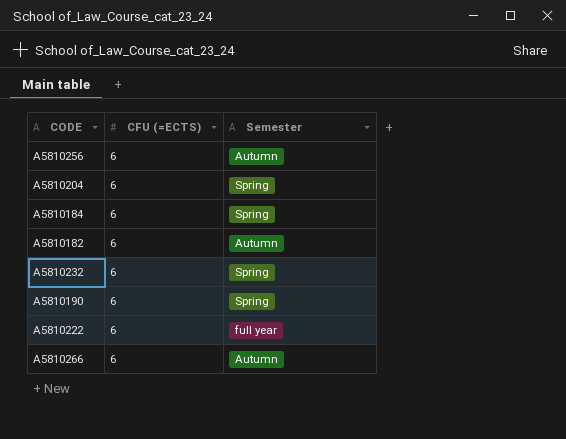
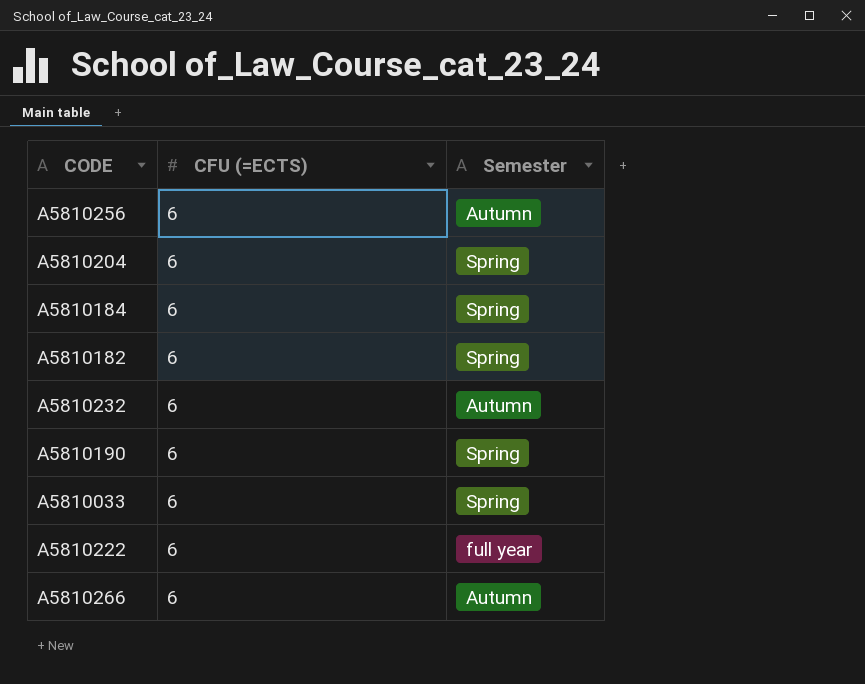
A5810182 | Semester: Autumn -> Spring
A5810232 | Semester: Spring -> Autumn
row A5810033: none -> 6 | Spring

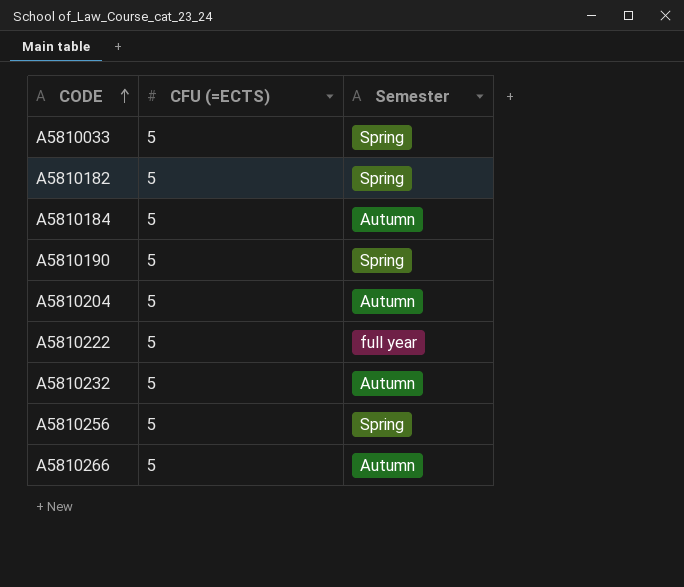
row order: none -> CODE ascending
A5810033 | CFU (=ECTS): 6 -> 5
A5810182 | CFU (=ECTS): 6 -> 5
A5810184 | CFU (=ECTS): 6 -> 5
A5810184 | Semester: Spring -> Autumn
A5810190 | CFU (=ECTS): 6 -> 5
A5810204 | CFU (=ECTS): 6 -> 5
A5810204 | Semester: Spring -> Autumn
A5810222 | CFU (=ECTS): 6 -> 5
A5810232 | CFU (=ECTS): 6 -> 5
A5810256 | CFU (=ECTS): 6 -> 5
A5810256 | Semester: Autumn -> Spring
A5810266 | CFU (=ECTS): 6 -> 5

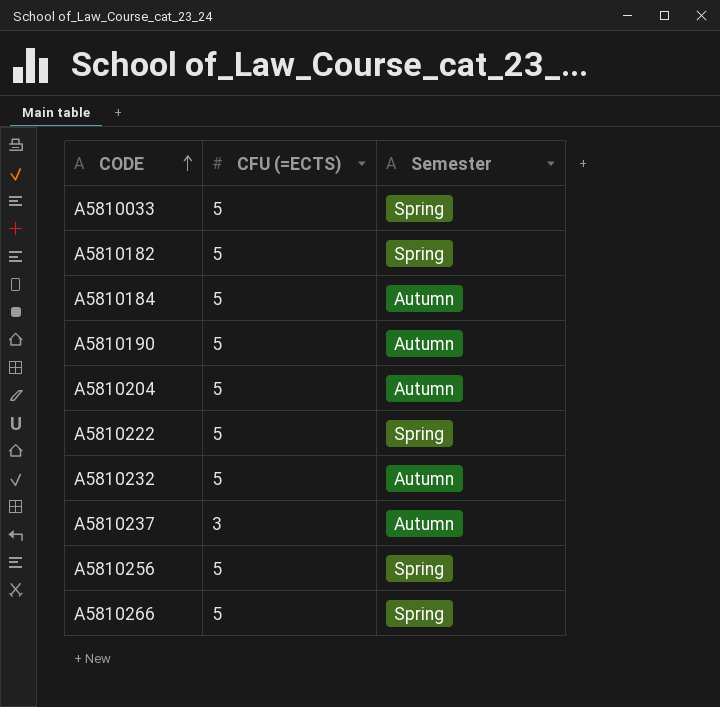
A5810190 | Semester: Spring -> Autumn
A5810222 | Semester: full year -> Spring
row A5810237: none -> 3 | Autumn
A5810266 | Semester: Autumn -> Spring

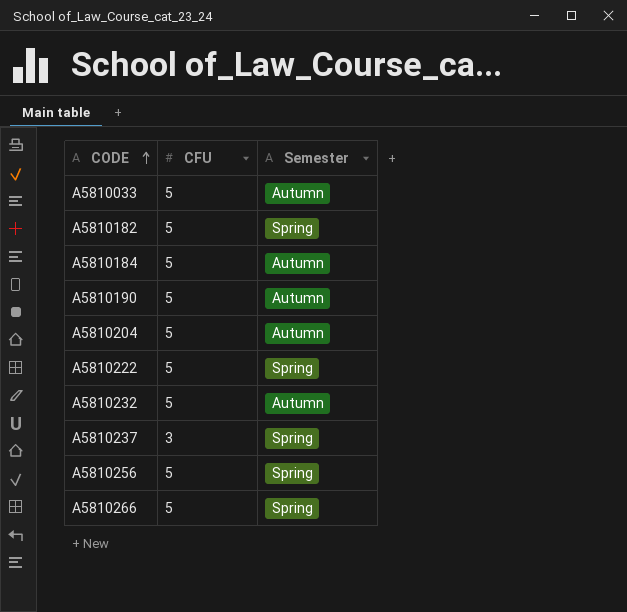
column name: CFU (=ECTS) -> CFU
A5810033 | Semester: Spring -> Autumn
A5810237 | Semester: Autumn -> Spring

